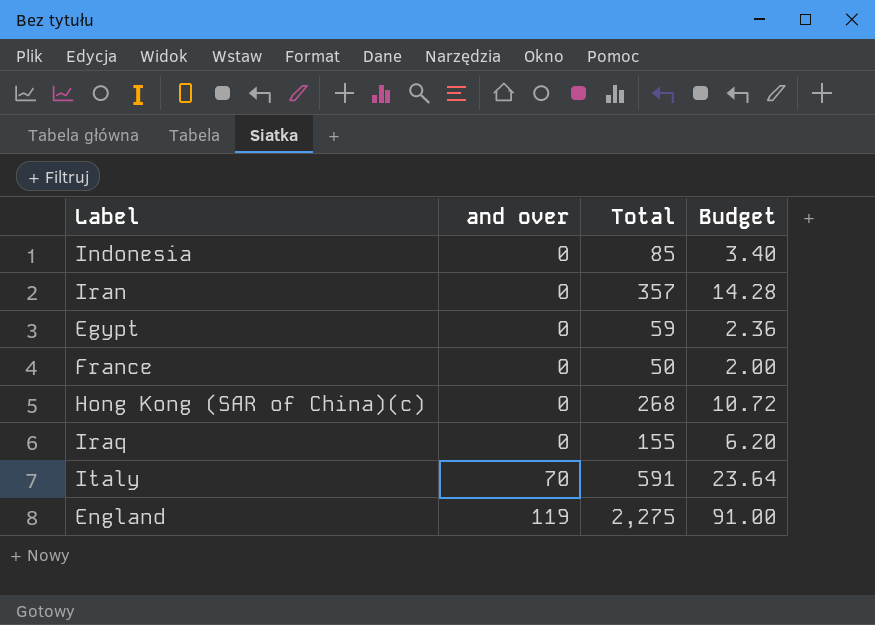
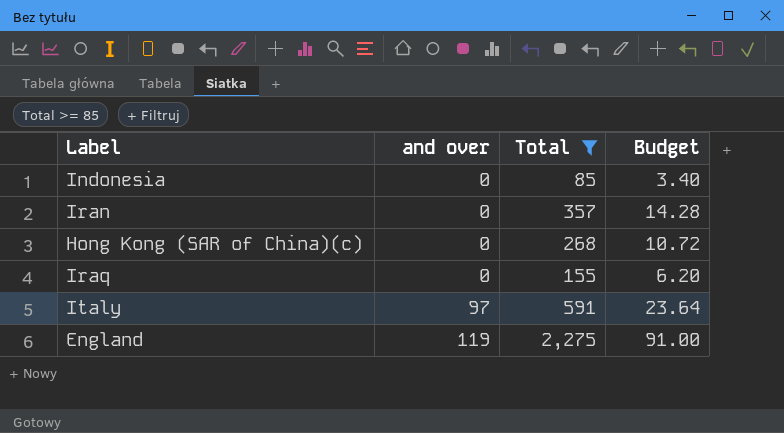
filter: none -> Total >= 85
Italy | and over: 70 -> 97

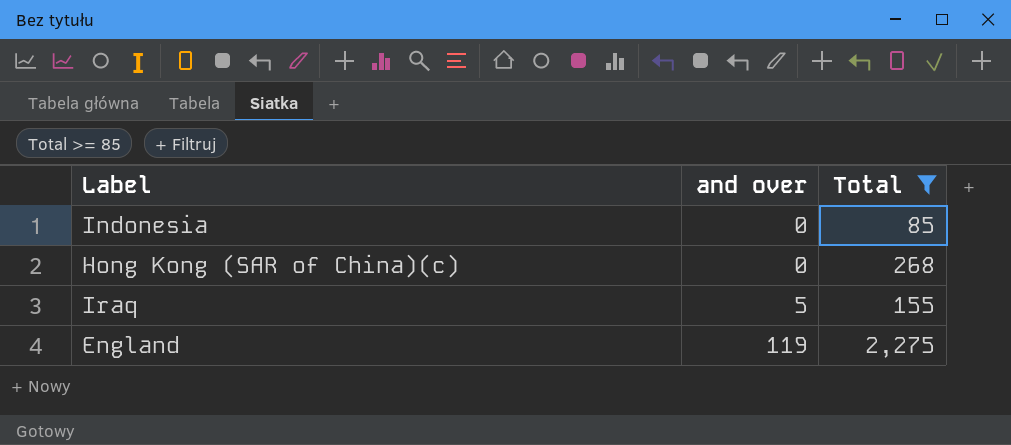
column Budget | formula: [Total] * 0.04 -> none
row Iran: 0 | 357 | 14.28 -> none
row Italy: 97 | 591 | 23.64 -> none
Iraq | and over: 0 -> 5

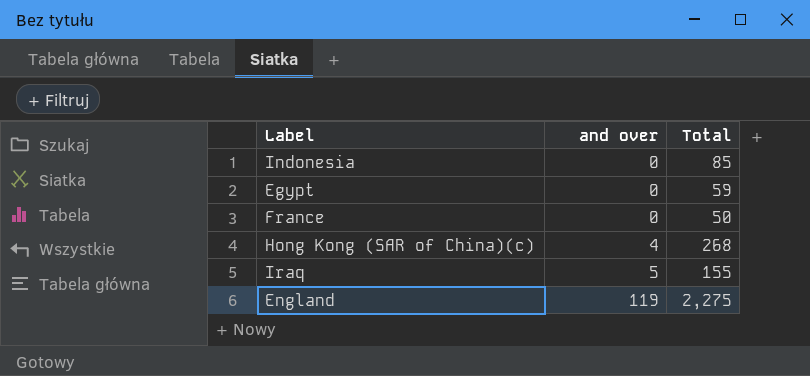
filter: Total >= 85 -> none
Hong Kong (SAR of China)(c) | and over: 0 -> 4

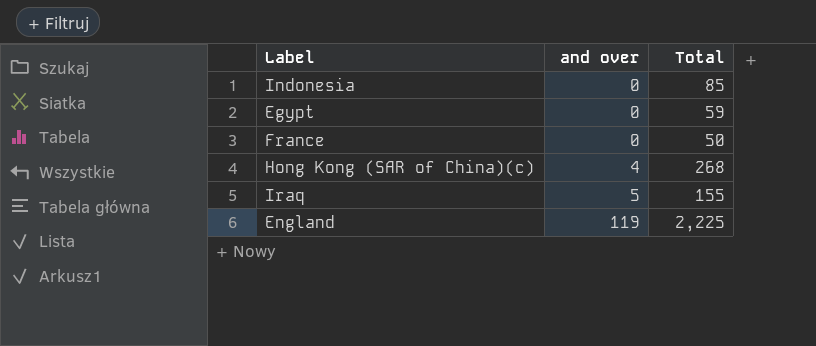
England | Total: 2,275 -> 2,225

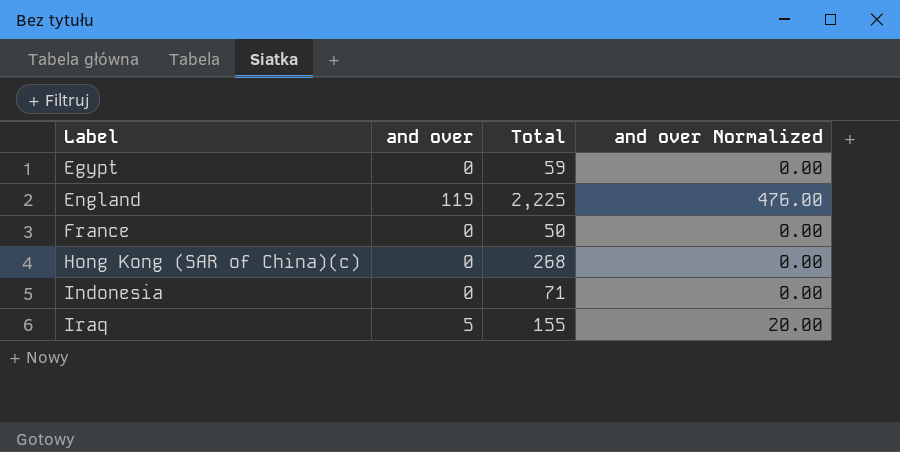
row order: and over ascending -> Label ascending
column and over Normalized | formula: none -> [and over] * 4
Hong Kong (SAR of China)(c) | and over: 4 -> 0
Indonesia | Total: 85 -> 71

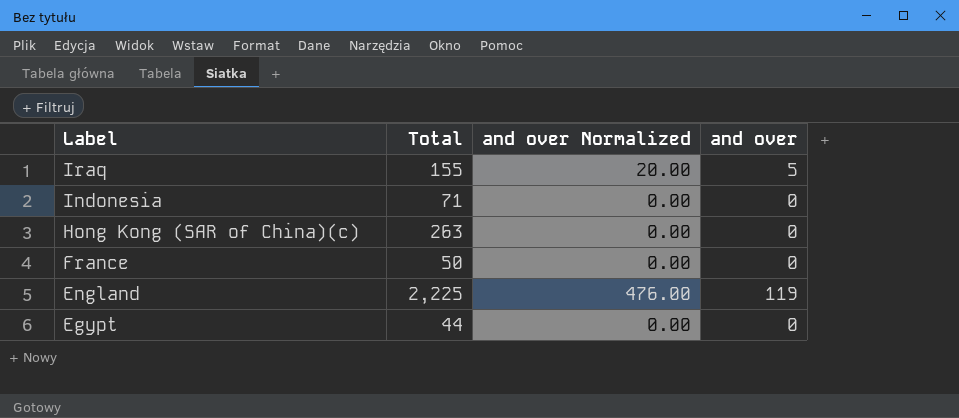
row order: Label ascending -> Label descending
column and over | position: 2 -> 4
Hong Kong (SAR of China)(c) | Total: 268 -> 263
Egypt | Total: 59 -> 44

